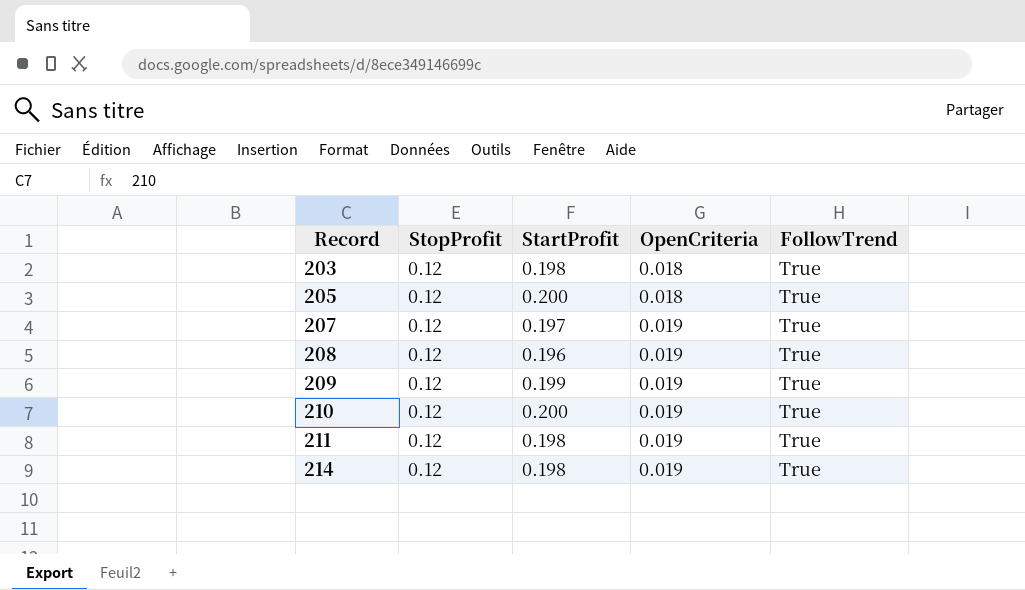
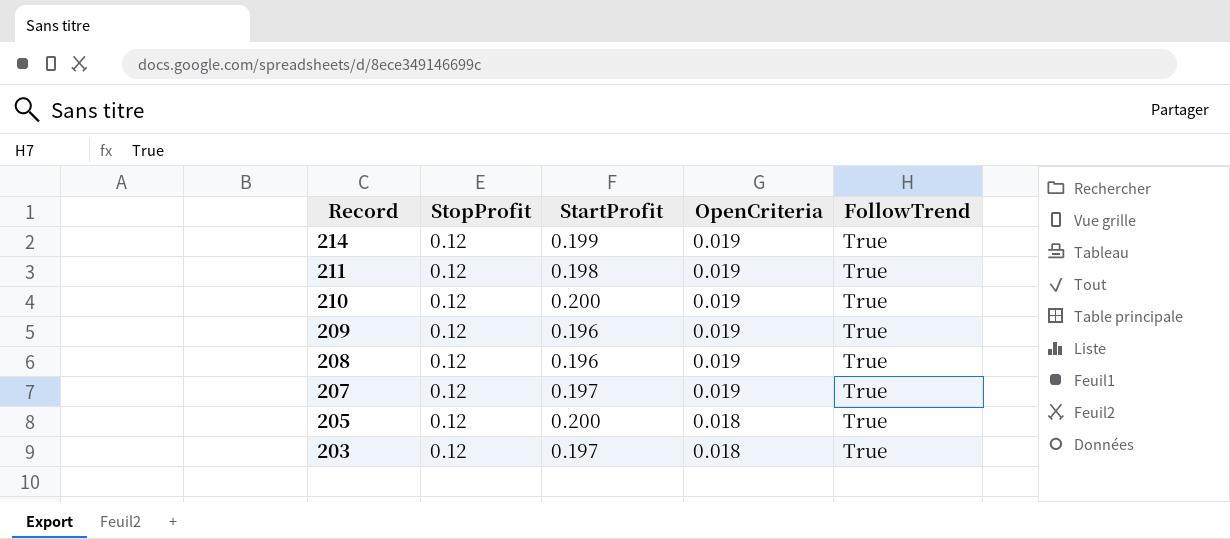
row order: Record ascending -> Record descending
214 | StartProfit: 0.198 -> 0.199
209 | StartProfit: 0.199 -> 0.196
203 | StartProfit: 0.198 -> 0.197

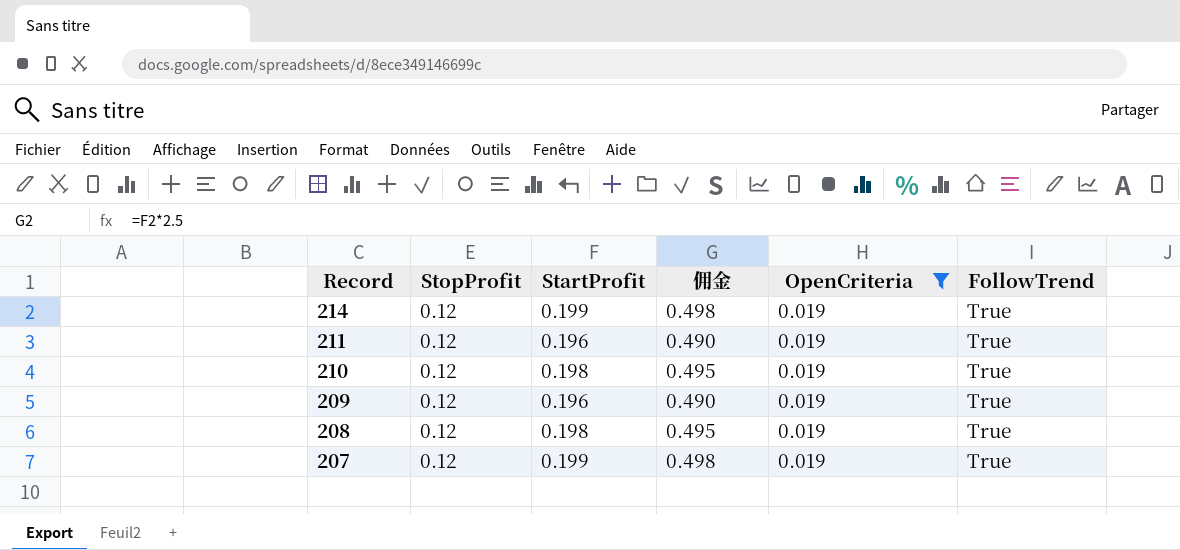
filter: none -> OpenCriteria = 0.019
column 佣金 | formula: none -> [StartProfit] * 2.5
211 | StartProfit: 0.198 -> 0.196
210 | StartProfit: 0.200 -> 0.198
208 | StartProfit: 0.196 -> 0.198
207 | StartProfit: 0.197 -> 0.199

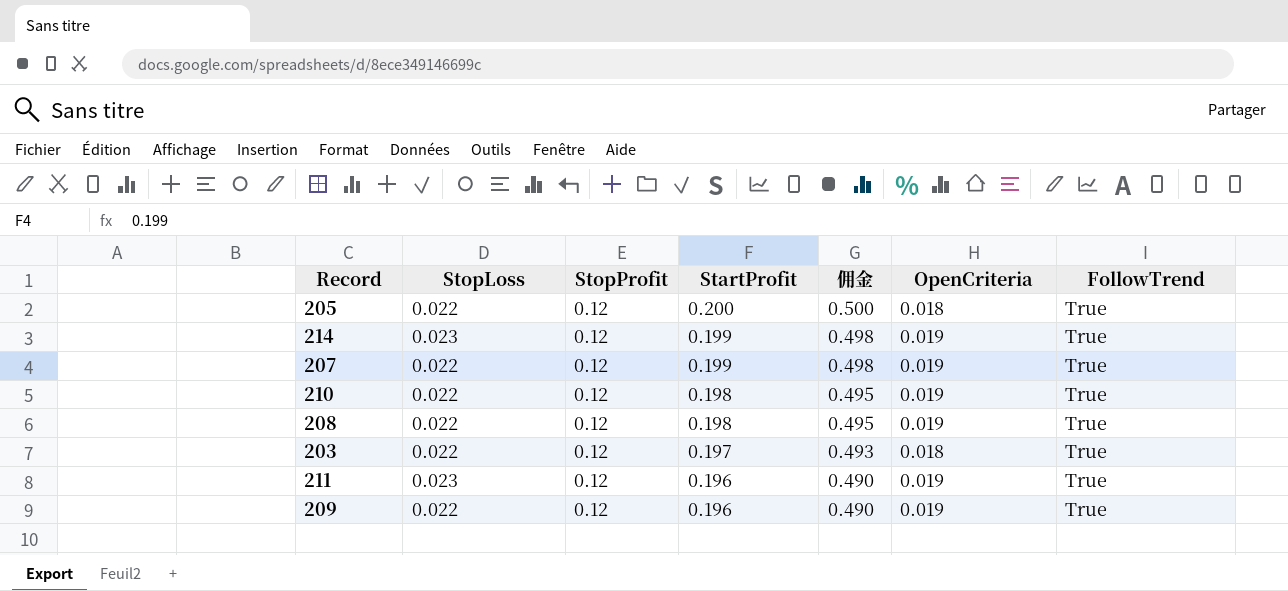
filter: OpenCriteria = 0.019 -> none
row order: Record descending -> StartProfit descending
column StopLoss | position: none -> 2

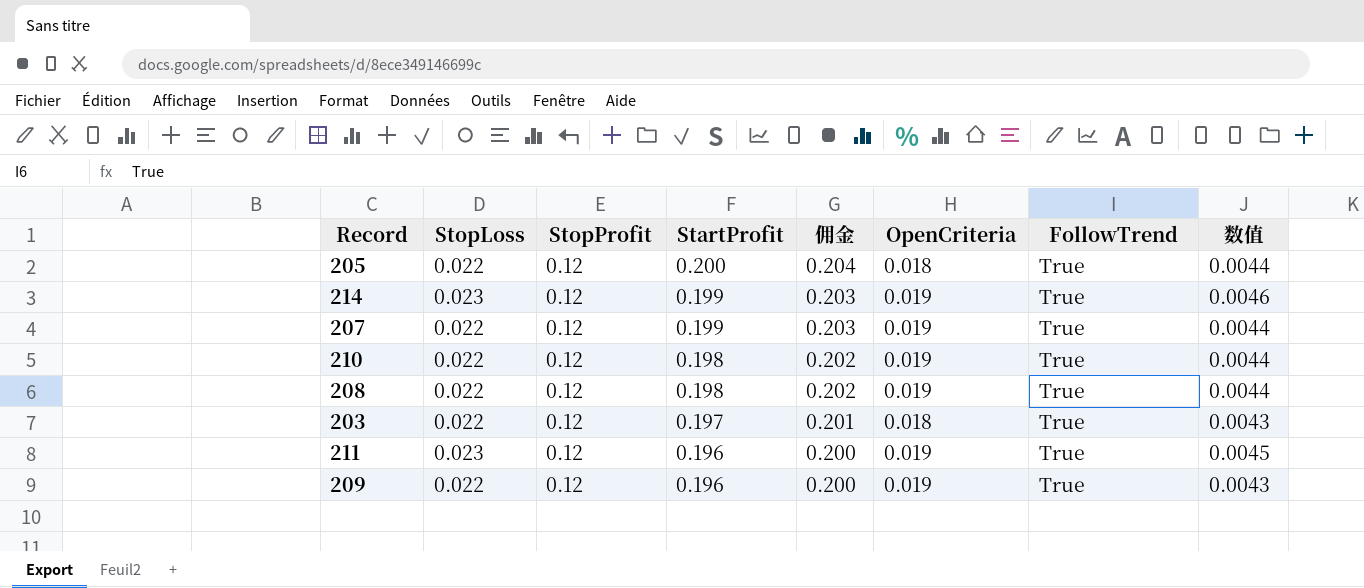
column 佣金 | formula: [StartProfit] * 2.5 -> [StartProfit] * 1.02
column 数值 | formula: none -> [StopLoss] * [StartProfit]

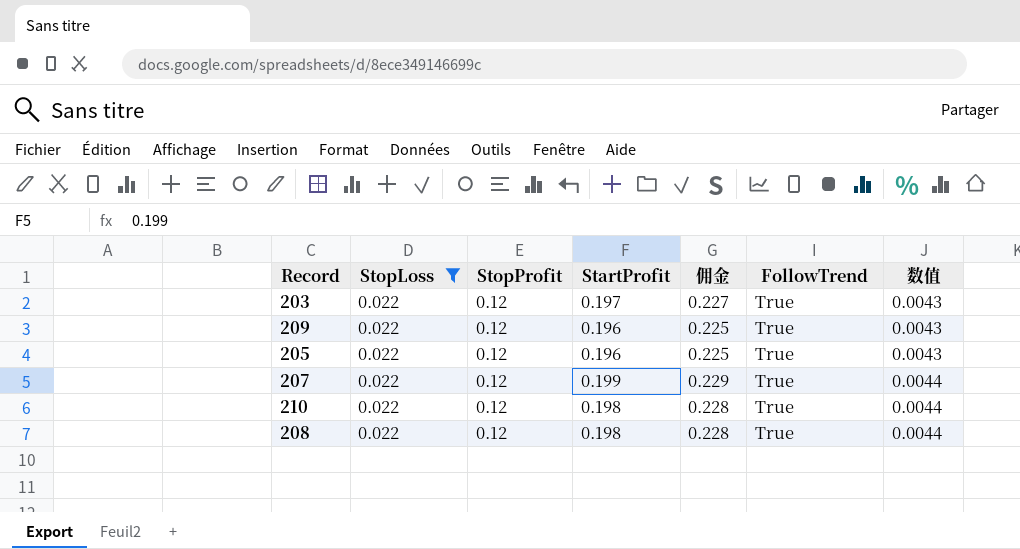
filter: none -> StopLoss = 0.022
row order: StartProfit descending -> 数值 ascending
column OpenCriteria | position: 6 -> none
column 佣金 | formula: [StartProfit] * 1.02 -> [StartProfit] * 1.15
205 | StartProfit: 0.200 -> 0.196
205 | 数值: 0.0044 -> 0.0043

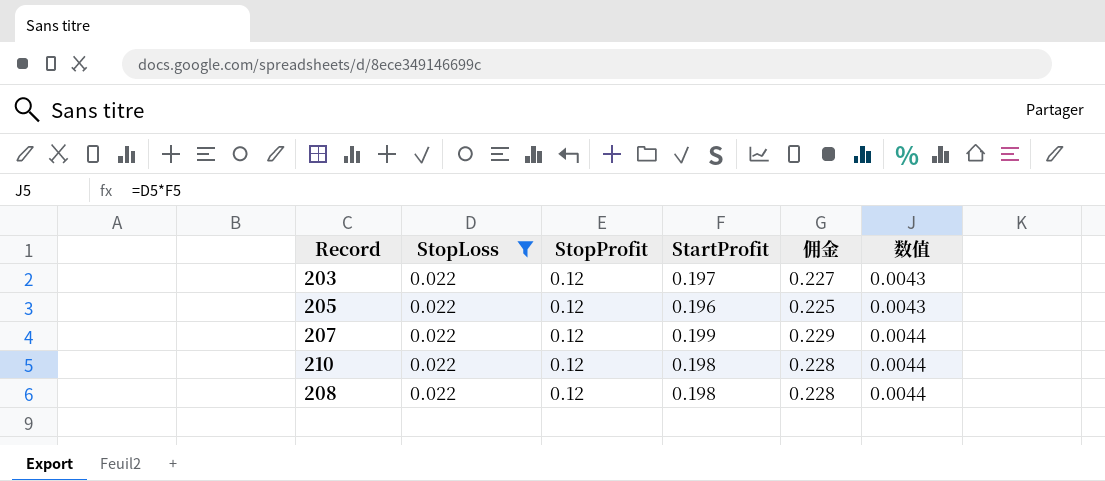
column FollowTrend | position: 6 -> none
row 209: 0.022 | 0.12 | 0.196 | 0.225 | True | 0.0043 -> none

